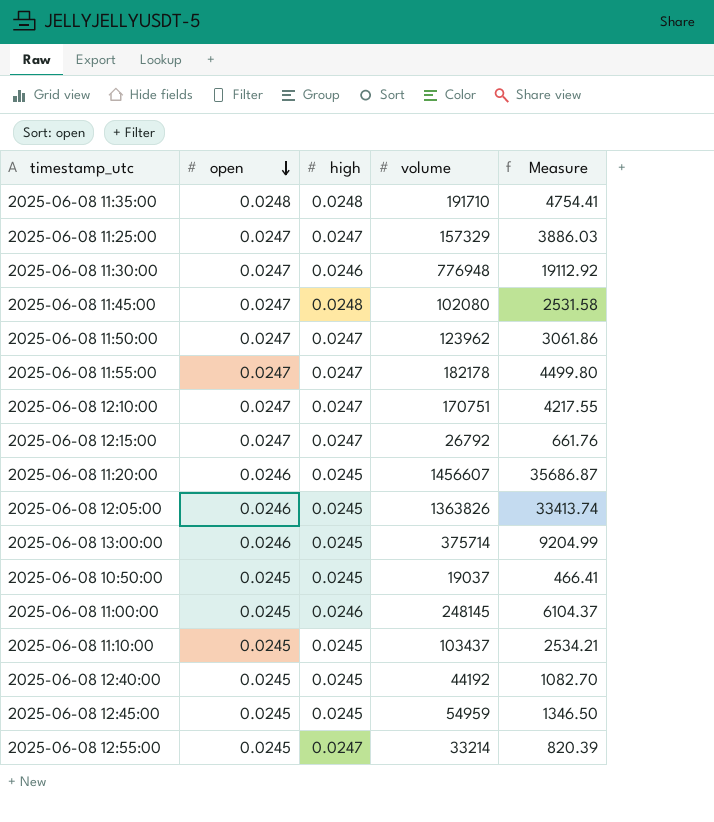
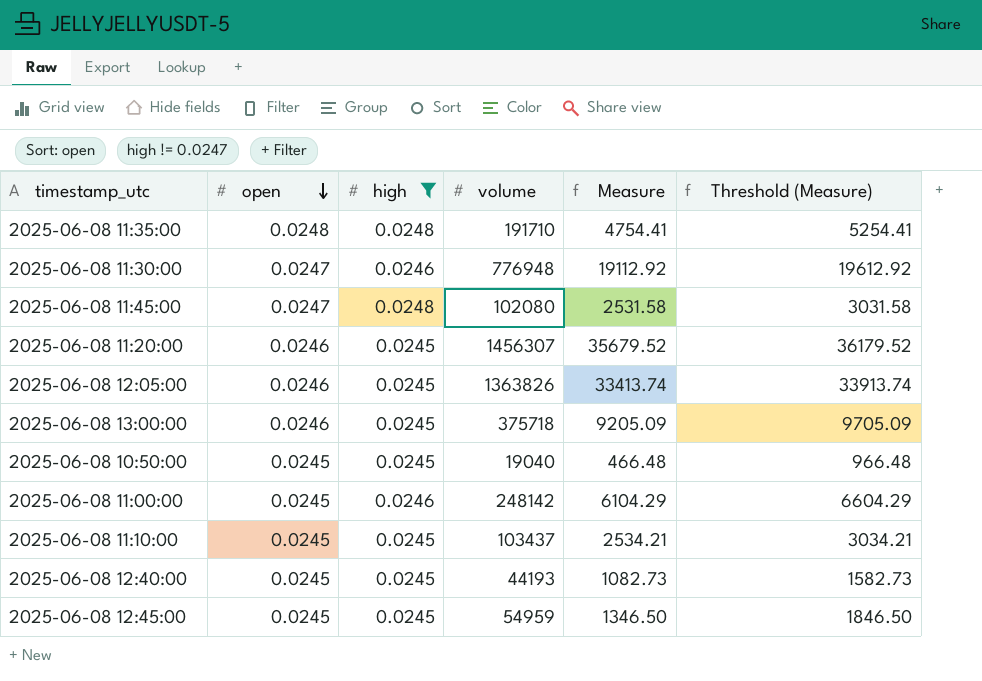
filter: none -> high != 0.0247
column Threshold (Measure) | formula: none -> [Measure] + 500
2025-06-08 11:20:00 | volume: 1456607 -> 1456307
2025-06-08 11:20:00 | Measure: 35686.87 -> 35679.52
2025-06-08 13:00:00 | volume: 375714 -> 375718
2025-06-08 13:00:00 | Measure: 9204.99 -> 9205.09
2025-06-08 10:50:00 | volume: 19037 -> 19040
2025-06-08 10:50:00 | Measure: 466.41 -> 466.48
2025-06-08 11:00:00 | volume: 248145 -> 248142
2025-06-08 11:00:00 | Measure: 6104.37 -> 6104.29
2025-06-08 12:40:00 | volume: 44192 -> 44193
2025-06-08 12:40:00 | Measure: 1082.70 -> 1082.73

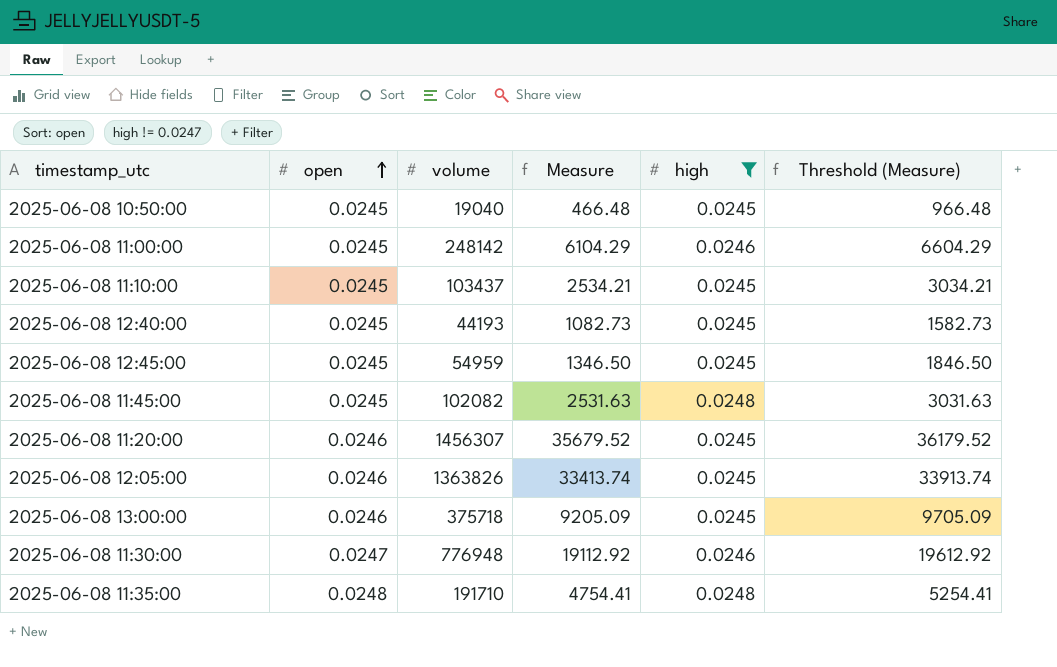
row order: open descending -> open ascending
column high | position: 3 -> 5
2025-06-08 11:45:00 | open: 0.0247 -> 0.0245
2025-06-08 11:45:00 | volume: 102080 -> 102082
2025-06-08 11:45:00 | Measure: 2531.58 -> 2531.63
2025-06-08 11:45:00 | Threshold (Measure): 3031.58 -> 3031.63

